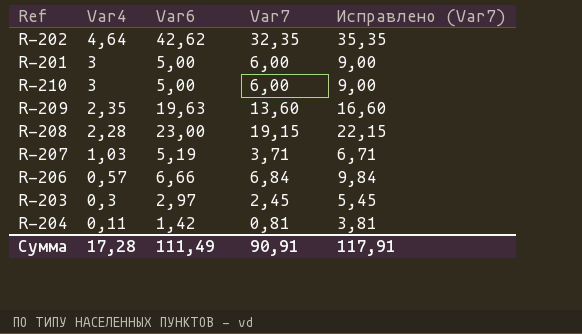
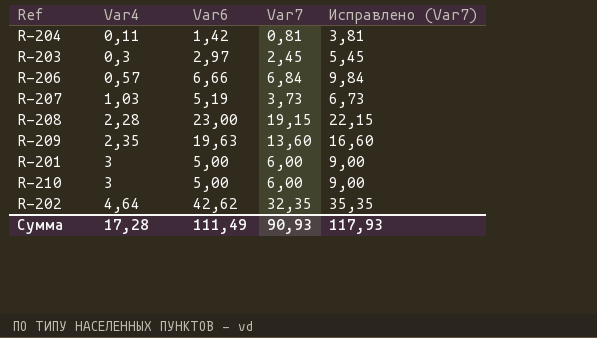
row order: Var4 descending -> Var4 ascending
R-207 | Var7: 3,71 -> 3,73
R-207 | Исправлено (Var7): 6,71 -> 6,73
Сумма | Var7: 90,91 -> 90,93
Сумма | Исправлено (Var7): 117,91 -> 117,93

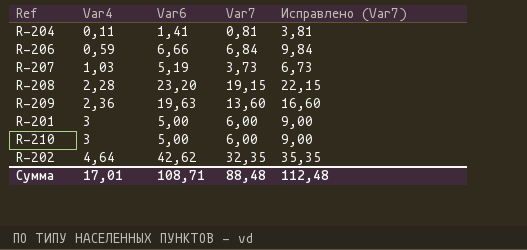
row R-203: 0,3 | 2,97 | 2,45 | 5,45 -> none
R-204 | Var6: 1,42 -> 1,41
R-206 | Var4: 0,57 -> 0,59
R-208 | Var6: 23,00 -> 23,20
R-209 | Var4: 2,35 -> 2,36
Сумма | Var4: 17,28 -> 17,01
Сумма | Var6: 111,49 -> 108,71
Сумма | Var7: 90,93 -> 88,48
Сумма | Исправлено (Var7): 117,93 -> 112,48

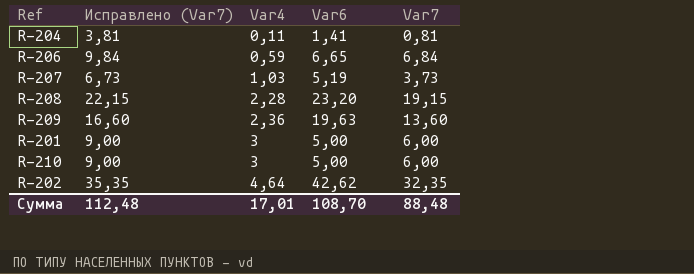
column Исправлено (Var7) | position: 5 -> 2
R-206 | Var6: 6,66 -> 6,65
Сумма | Var6: 108,71 -> 108,70

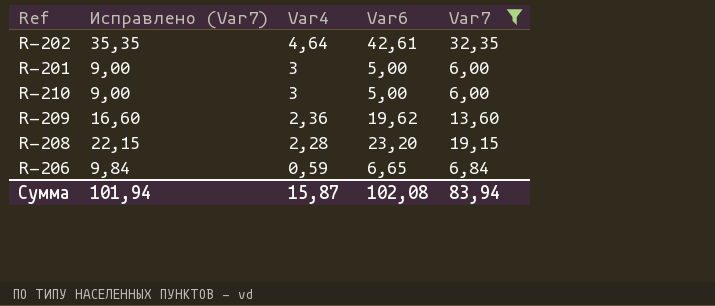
filter: none -> Var7 >= 6,00
row order: Var4 ascending -> Var4 descending
R-202 | Var6: 42,62 -> 42,61
R-209 | Var6: 19,63 -> 19,62
Сумма | Исправлено (Var7): 112,48 -> 101,94
Сумма | Var4: 17,01 -> 15,87
Сумма | Var6: 108,70 -> 102,08
Сумма | Var7: 88,48 -> 83,94

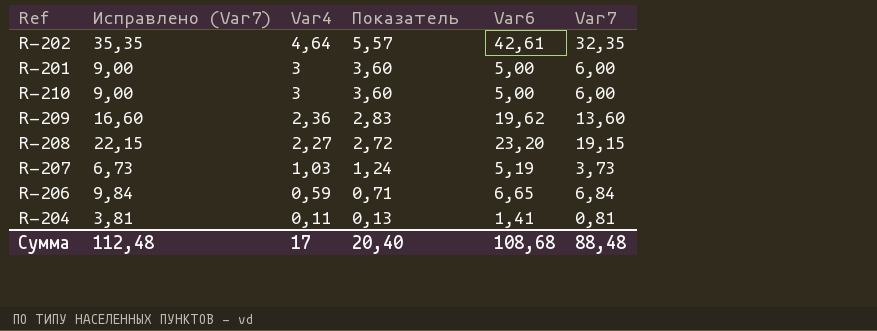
filter: Var7 >= 6,00 -> none
column Показатель | formula: none -> [Var4] * 1,2
R-208 | Var4: 2,28 -> 2,27
Сумма | Исправлено (Var7): 101,94 -> 112,48
Сумма | Var4: 15,87 -> 17
Сумма | Var6: 102,08 -> 108,68
Сумма | Var7: 83,94 -> 88,48

